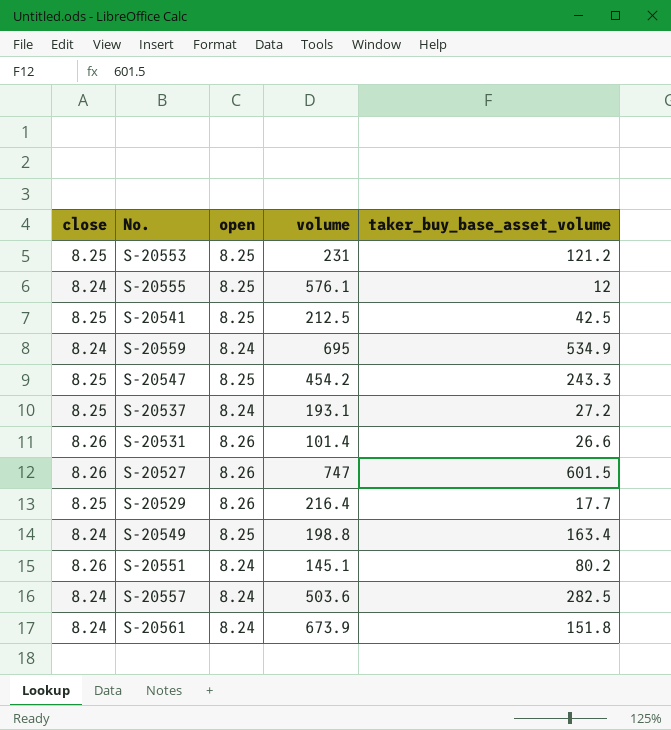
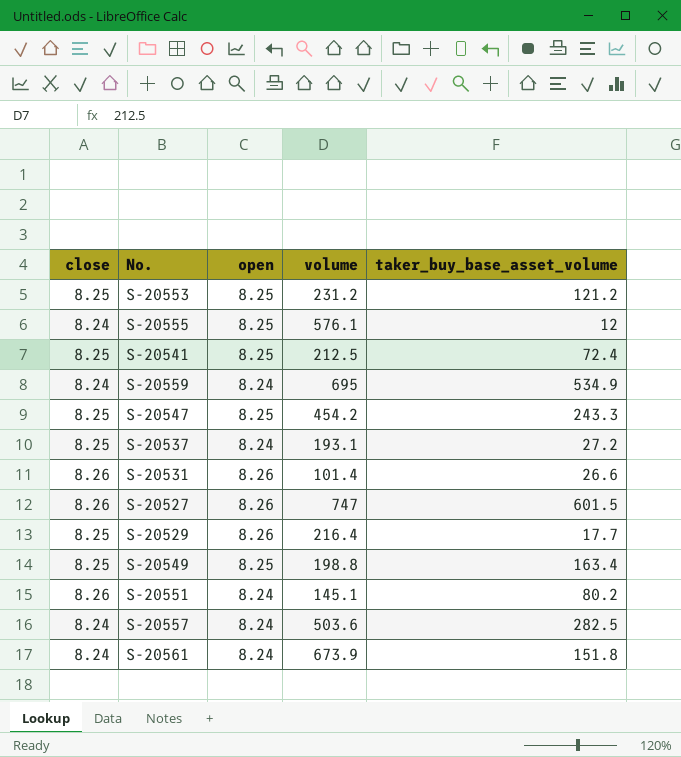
S-20553 | volume: 231 -> 231.2
S-20541 | taker_buy_base_asset_volume: 42.5 -> 72.4
S-20549 | close: 8.24 -> 8.25

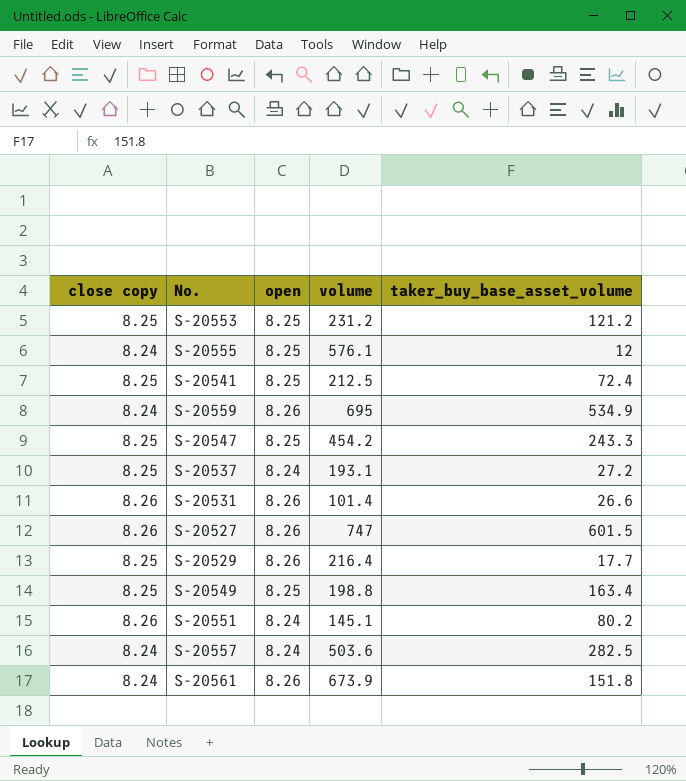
column name: close -> close copy
S-20559 | open: 8.24 -> 8.26
S-20561 | open: 8.24 -> 8.26

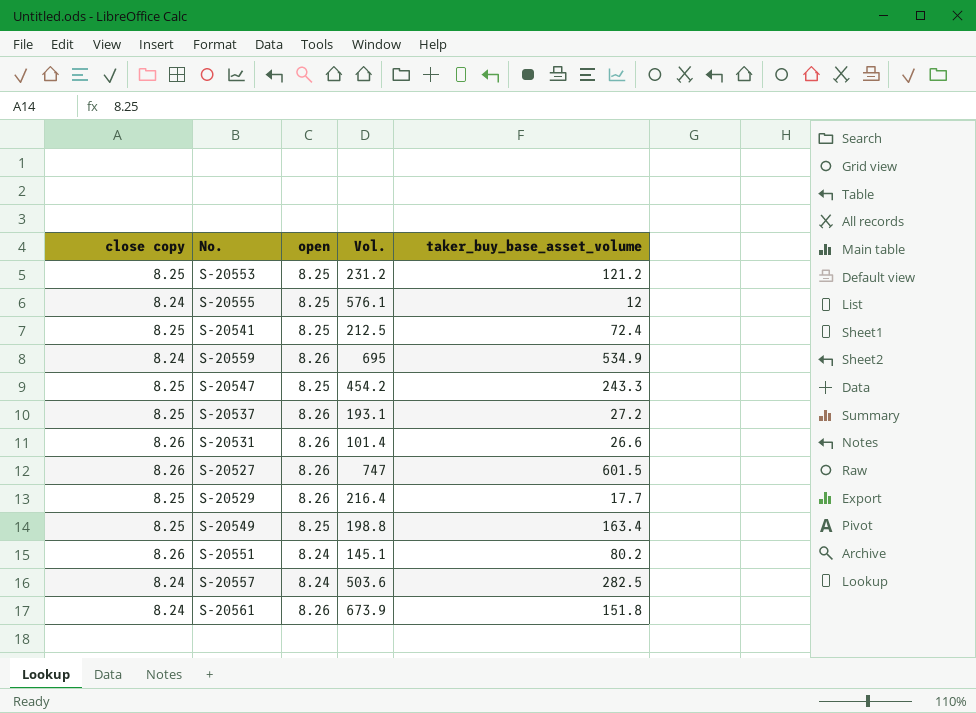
column name: volume -> Vol.
S-20537 | open: 8.24 -> 8.26

